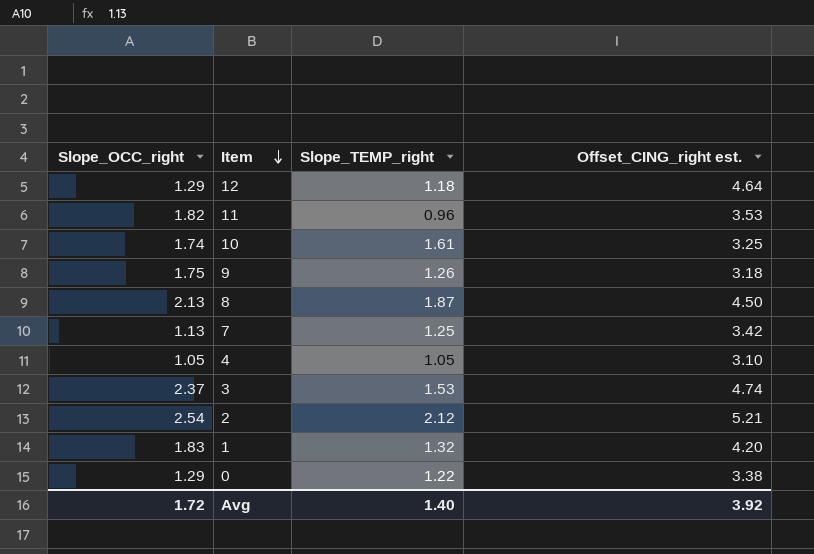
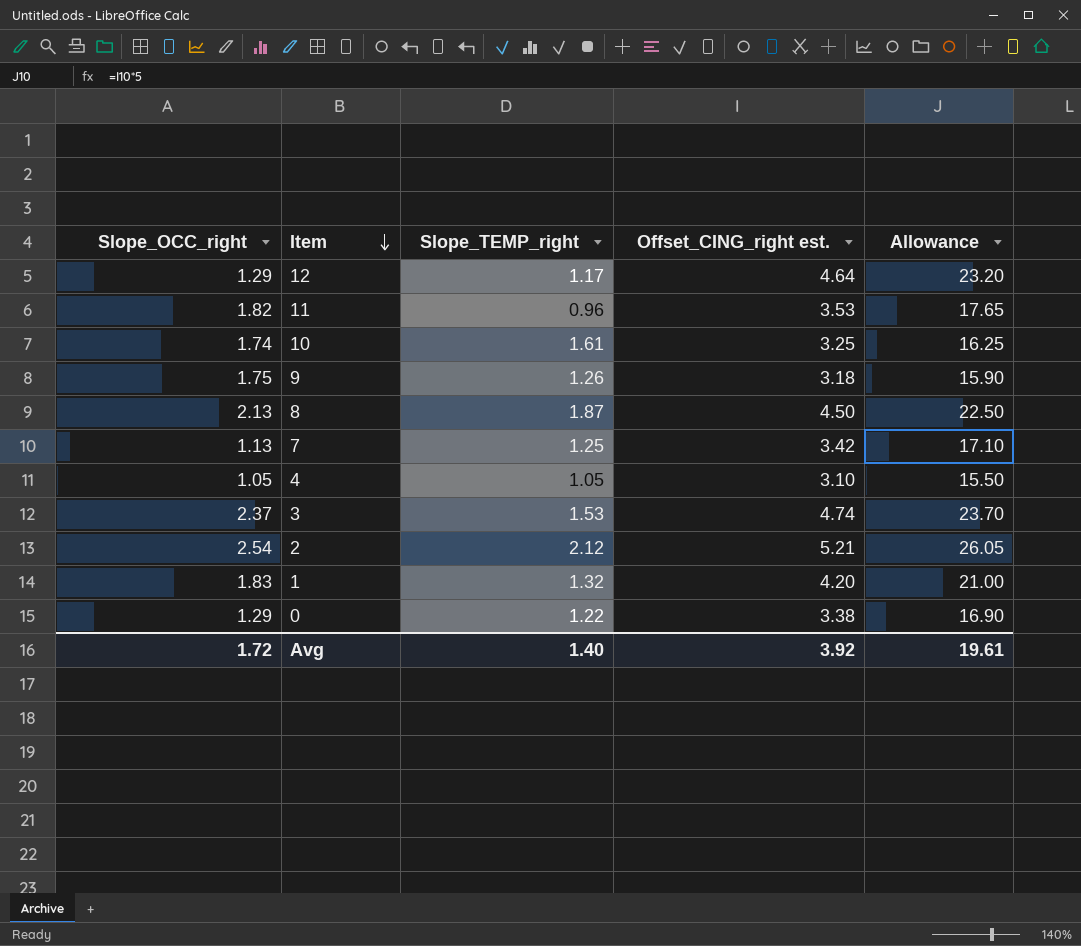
column Allowance | formula: none -> [Offset_CING_right est.] * 5
12 | Slope_TEMP_right: 1.18 -> 1.17

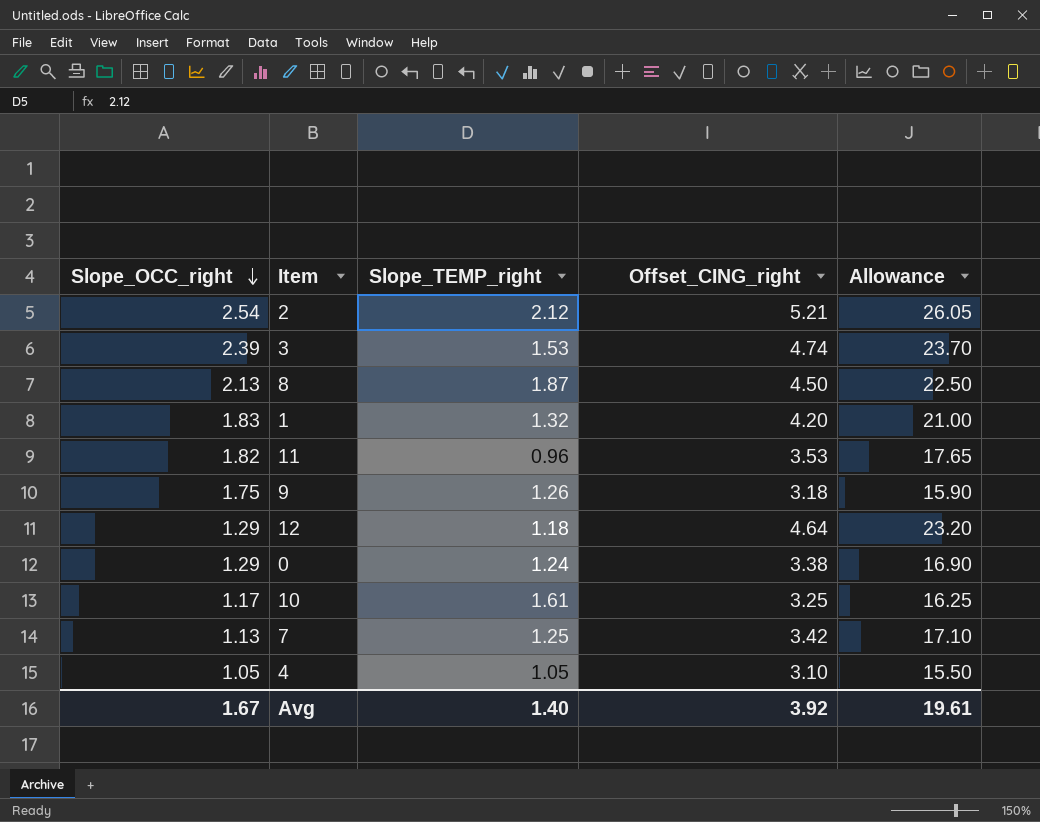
row order: Item descending -> Slope_OCC_right descending
column name: Offset_CING_right est. -> Offset_CING_right
3 | Slope_OCC_right: 2.37 -> 2.39
12 | Slope_TEMP_right: 1.17 -> 1.18
0 | Slope_TEMP_right: 1.22 -> 1.24
10 | Slope_OCC_right: 1.74 -> 1.17
Avg | Slope_OCC_right: 1.72 -> 1.67

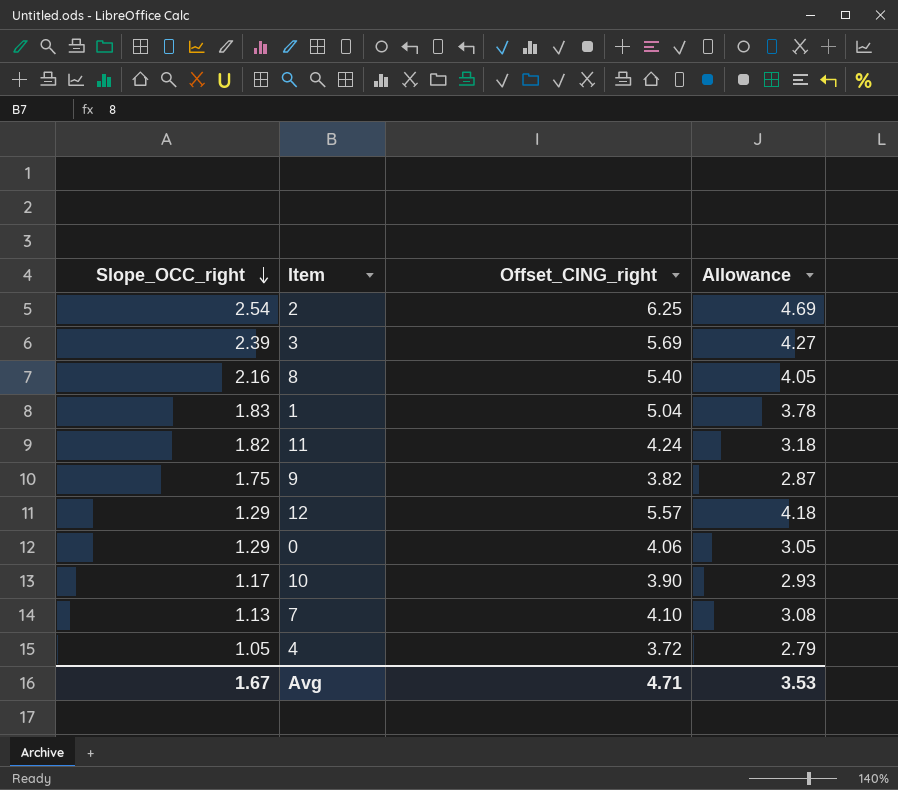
column Slope_TEMP_right | position: 3 -> none
column Allowance | formula: [Offset_CING_right] * 5 -> [Offset_CING_right] * 0.75
2 | Offset_CING_right: 5.21 -> 6.25
3 | Offset_CING_right: 4.74 -> 5.69
8 | Slope_OCC_right: 2.13 -> 2.16
8 | Offset_CING_right: 4.50 -> 5.40
1 | Offset_CING_right: 4.20 -> 5.04
11 | Offset_CING_right: 3.53 -> 4.24
9 | Offset_CING_right: 3.18 -> 3.82
12 | Offset_CING_right: 4.64 -> 5.57
0 | Offset_CING_right: 3.38 -> 4.06
10 | Offset_CING_right: 3.25 -> 3.90
7 | Offset_CING_right: 3.42 -> 4.10
4 | Offset_CING_right: 3.10 -> 3.72
Avg | Offset_CING_right: 3.92 -> 4.71
Avg | Allowance: 19.61 -> 3.53

